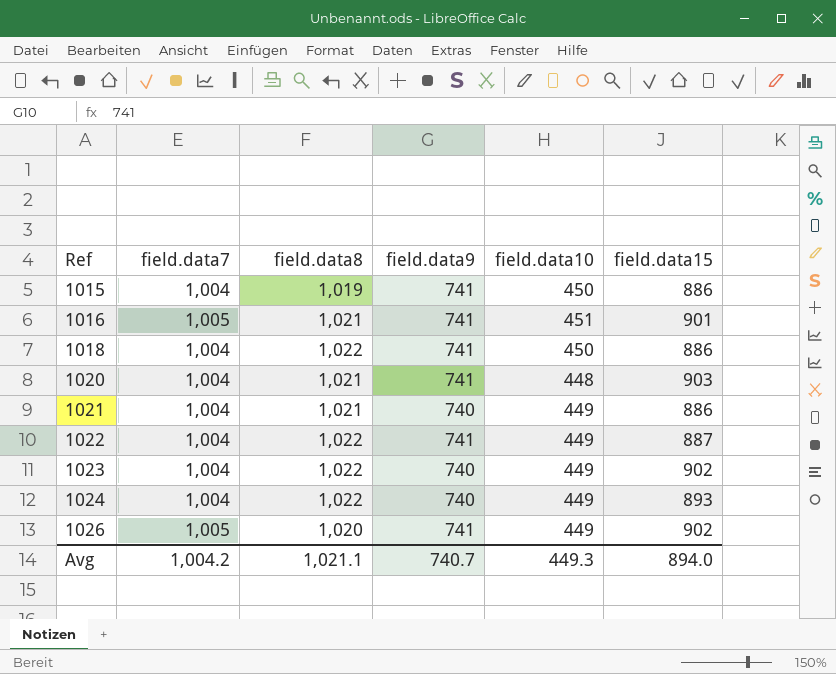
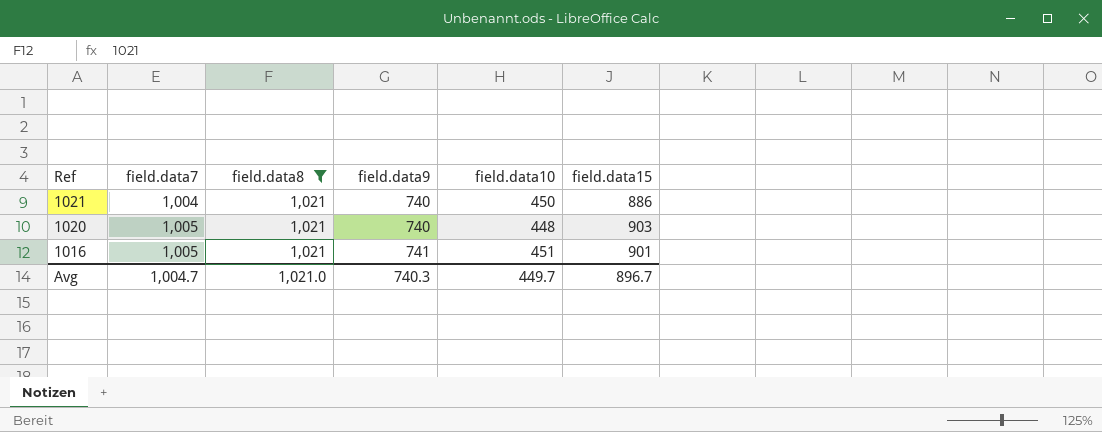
filter: none -> field.data8 = 1,021
row order: Ref ascending -> Ref descending
1021 | field.data10: 449 -> 450
1020 | field.data7: 1,004 -> 1,005
1020 | field.data9: 741 -> 740
Avg | field.data7: 1,004.2 -> 1,004.7
Avg | field.data8: 1,021.1 -> 1,021.0
Avg | field.data9: 740.7 -> 740.3
Avg | field.data10: 449.3 -> 449.7
Avg | field.data15: 894.0 -> 896.7

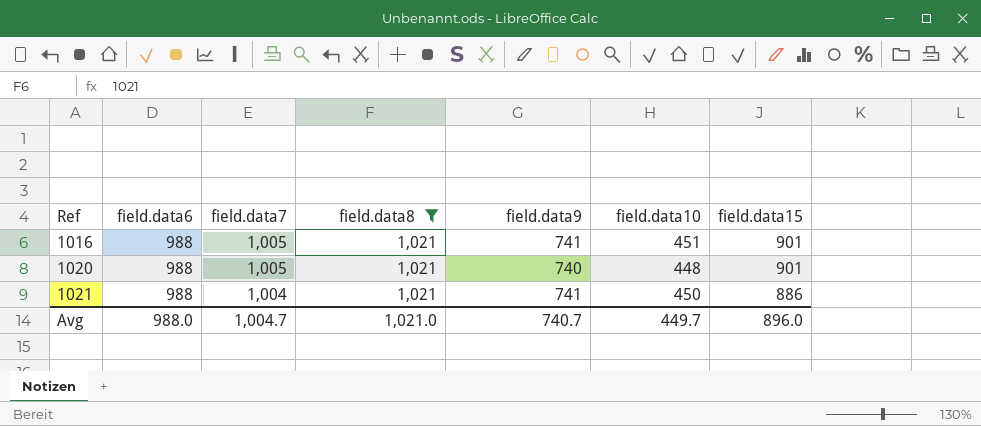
row order: Ref descending -> Ref ascending
column field.data6 | position: none -> 2
1020 | field.data15: 903 -> 901
1021 | field.data9: 740 -> 741
Avg | field.data9: 740.3 -> 740.7
Avg | field.data15: 896.7 -> 896.0

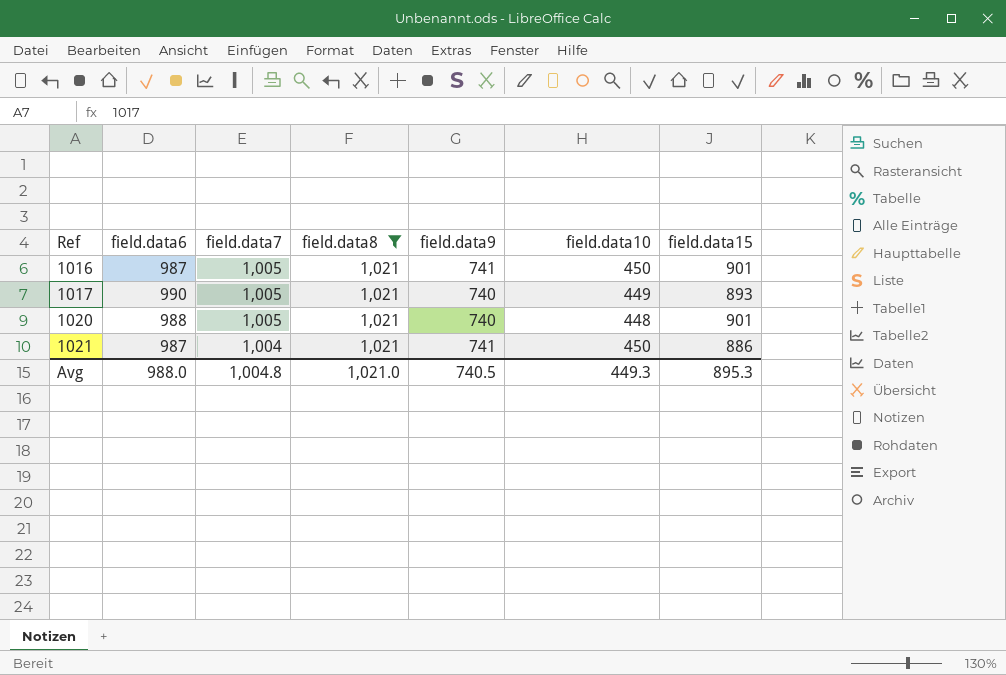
1016 | field.data6: 988 -> 987
1016 | field.data10: 451 -> 450
row 1017: none -> 990 | 1,005 | 1,021 | 740 | 449 | 893
1021 | field.data6: 988 -> 987
Avg | field.data7: 1,004.7 -> 1,004.8
Avg | field.data9: 740.7 -> 740.5
Avg | field.data10: 449.7 -> 449.3
Avg | field.data15: 896.0 -> 895.3

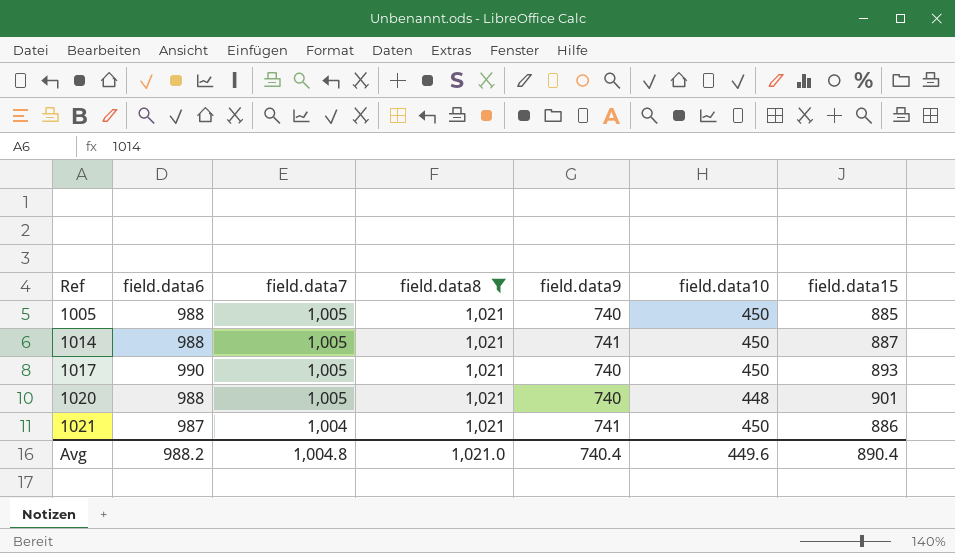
row 1016: 987 | 1,005 | 1,021 | 741 | 450 | 901 -> none
row 1005: none -> 988 | 1,005 | 1,021 | 740 | 450 | 885
row 1014: none -> 988 | 1,005 | 1,021 | 741 | 450 | 887
1017 | field.data10: 449 -> 450
Avg | field.data6: 988.0 -> 988.2
Avg | field.data9: 740.5 -> 740.4
Avg | field.data10: 449.3 -> 449.6
Avg | field.data15: 895.3 -> 890.4

